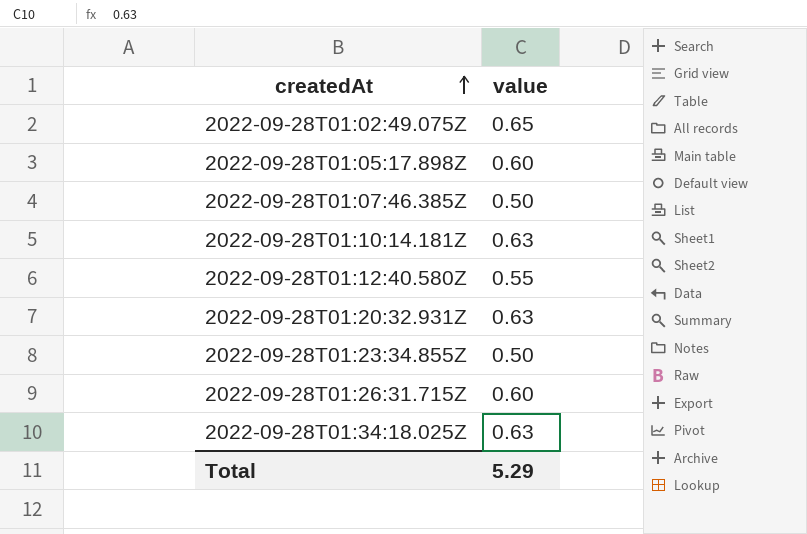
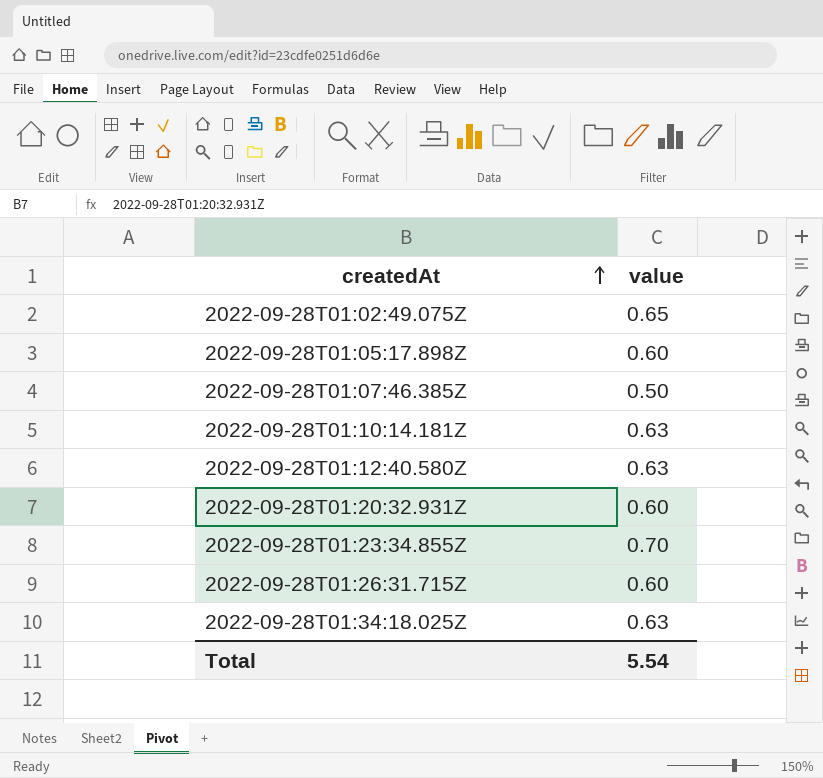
2022-09-28T01:12:40.580Z | value: 0.55 -> 0.63
2022-09-28T01:20:32.931Z | value: 0.63 -> 0.60
2022-09-28T01:23:34.855Z | value: 0.50 -> 0.70
Total | value: 5.29 -> 5.54

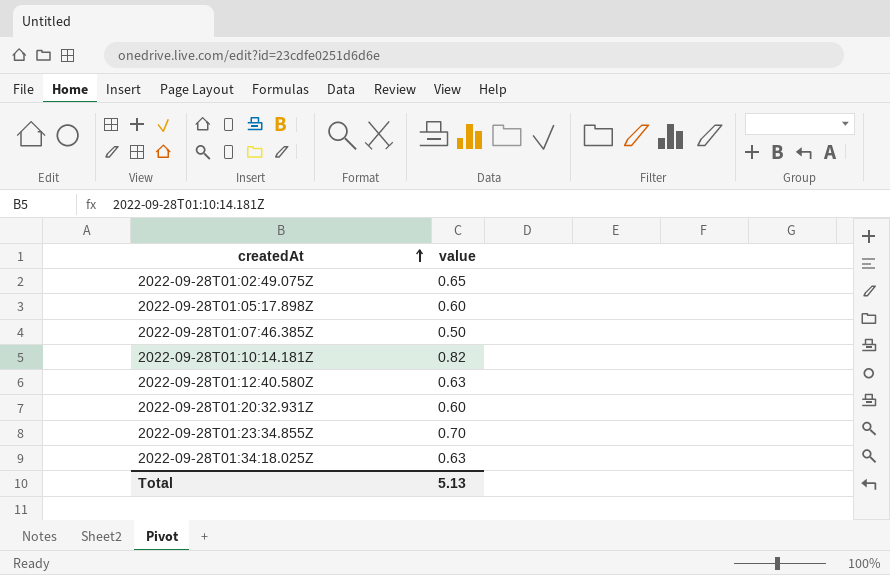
row 2022-09-28T01:26:31.715Z: 0.60 -> none
2022-09-28T01:10:14.181Z | value: 0.63 -> 0.82
Total | value: 5.54 -> 5.13

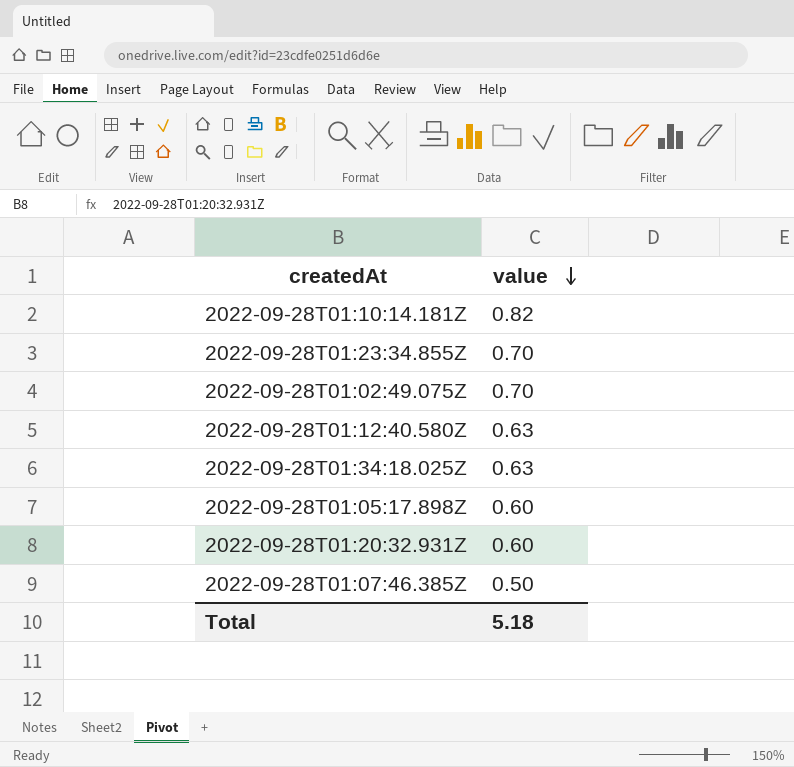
row order: createdAt ascending -> value descending
2022-09-28T01:02:49.075Z | value: 0.65 -> 0.70
Total | value: 5.13 -> 5.18

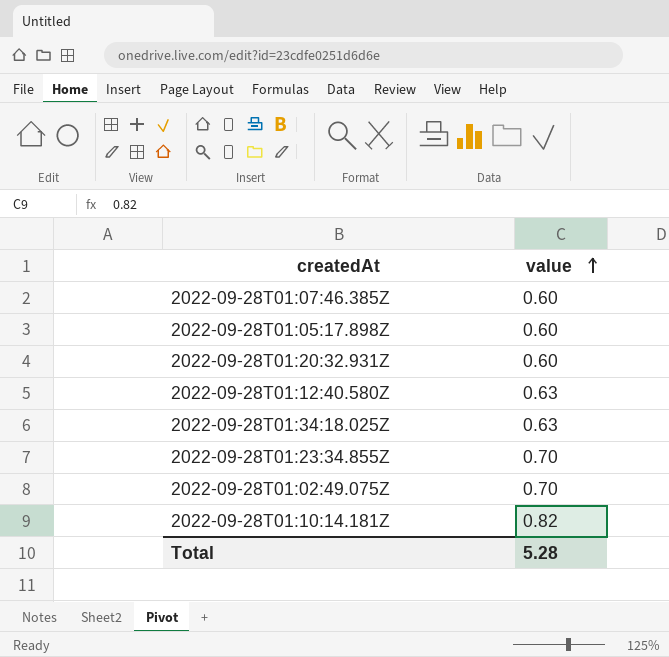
row order: value descending -> value ascending
2022-09-28T01:07:46.385Z | value: 0.50 -> 0.60
Total | value: 5.18 -> 5.28

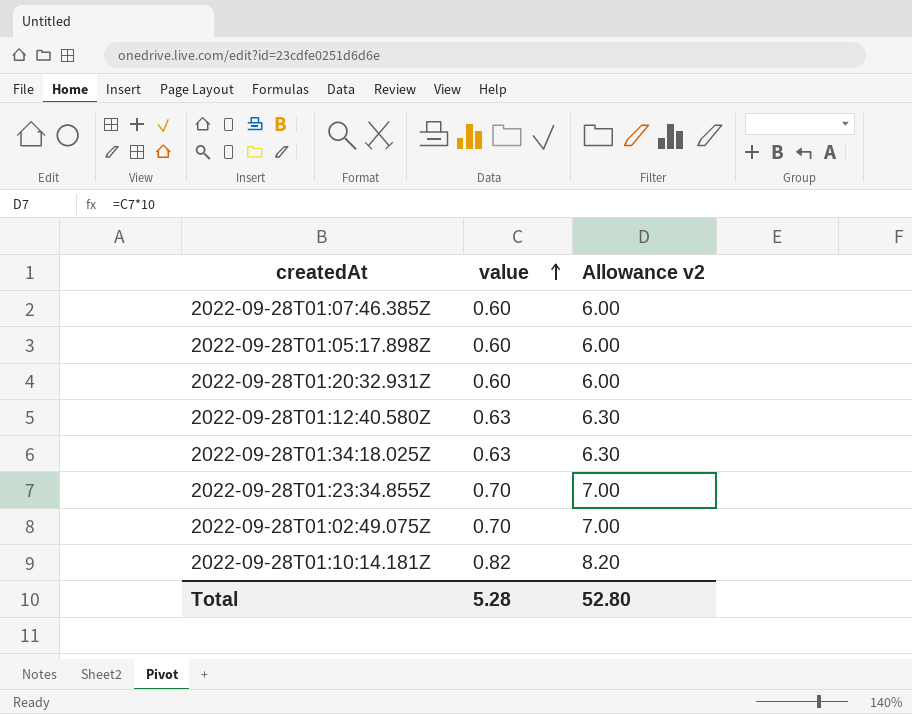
column Allowance v2 | formula: none -> [value] * 10

